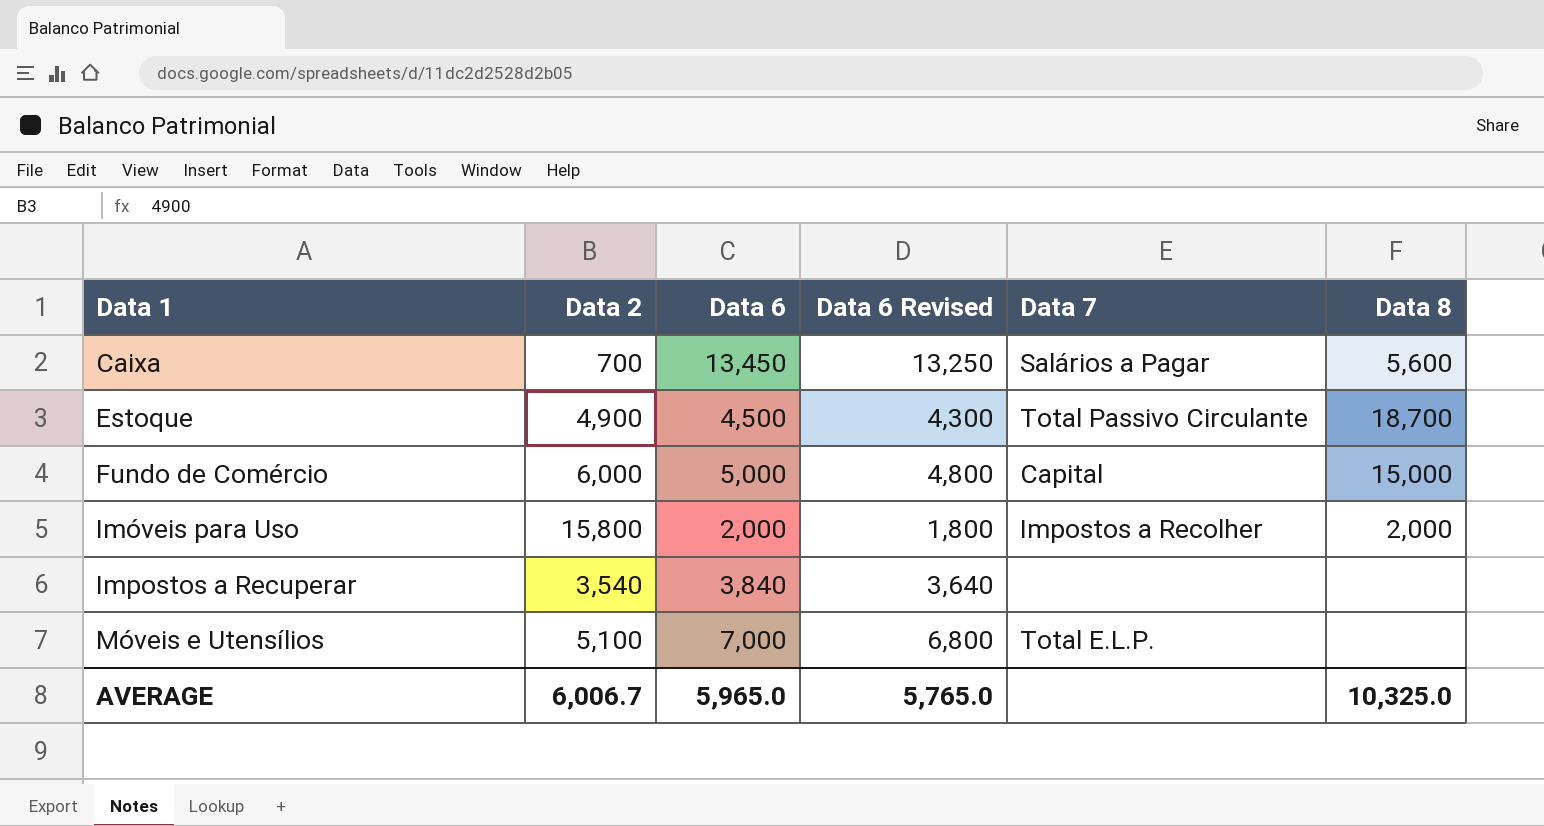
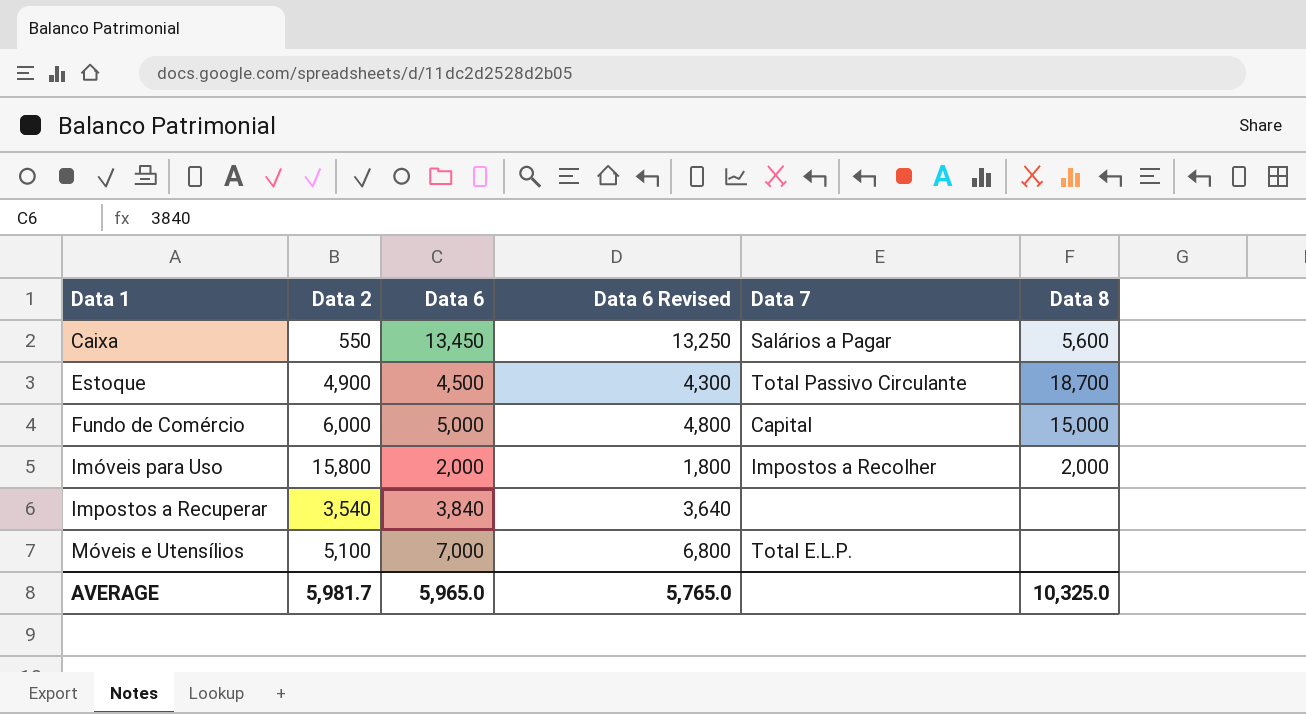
Caixa | Data 2: 700 -> 550
AVERAGE | Data 2: 6,006.7 -> 5,981.7

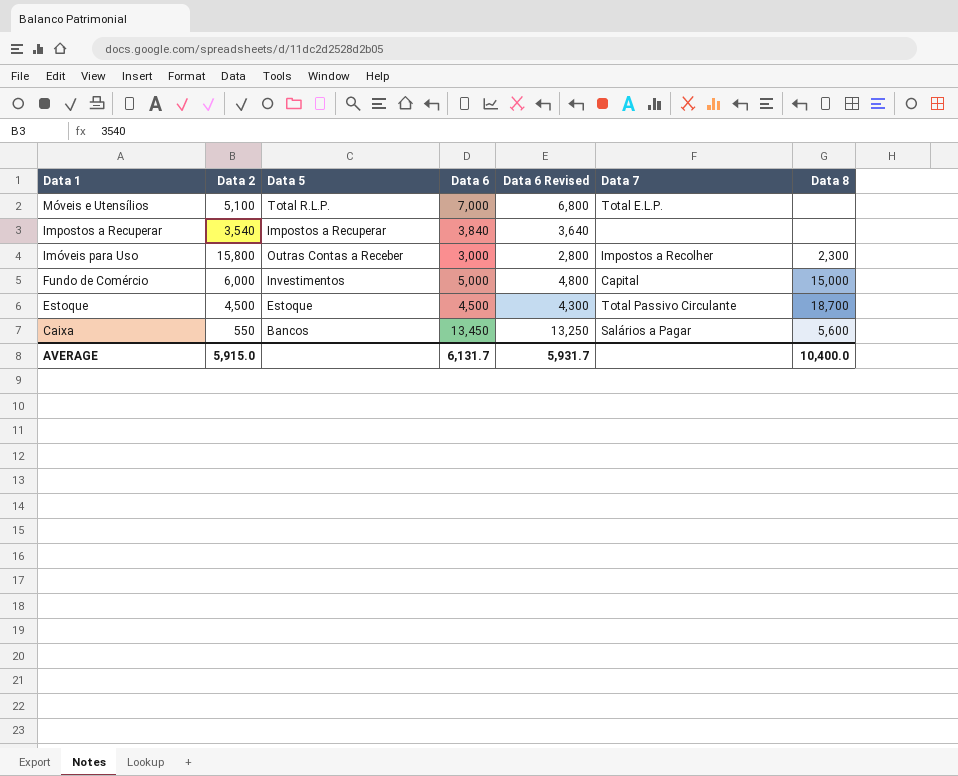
row order: Data 1 ascending -> Data 1 descending
column Data 5 | position: none -> 3
Imóveis para Uso | Data 6: 2,000 -> 3,000
Imóveis para Uso | Data 6 Revised: 1,800 -> 2,800
Imóveis para Uso | Data 8: 2,000 -> 2,300
Estoque | Data 2: 4,900 -> 4,500
AVERAGE | Data 2: 5,981.7 -> 5,915.0
AVERAGE | Data 6: 5,965.0 -> 6,131.7
AVERAGE | Data 6 Revised: 5,765.0 -> 5,931.7
AVERAGE | Data 8: 10,325.0 -> 10,400.0

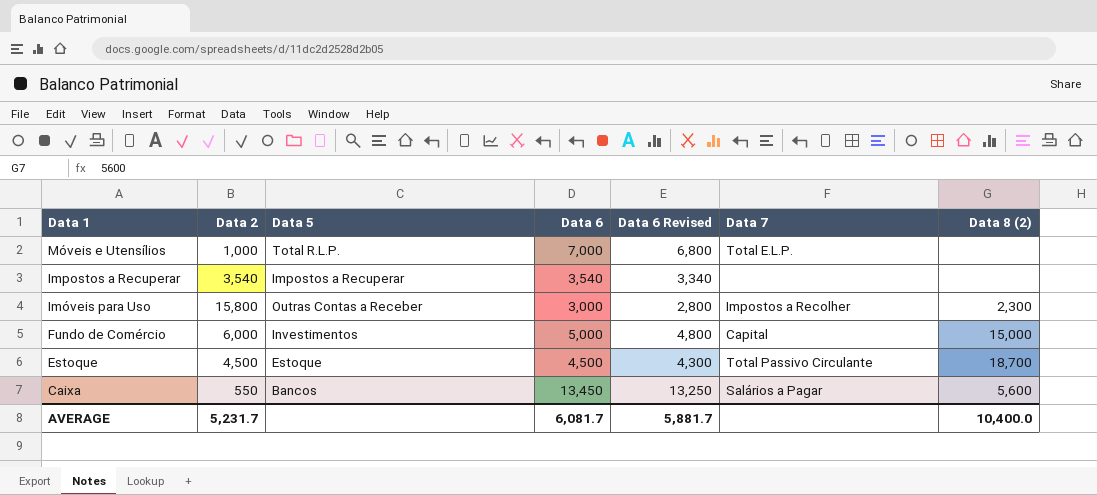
column name: Data 8 -> Data 8 (2)
Móveis e Utensílios | Data 2: 5,100 -> 1,000
Impostos a Recuperar | Data 6: 3,840 -> 3,540
Impostos a Recuperar | Data 6 Revised: 3,640 -> 3,340
AVERAGE | Data 2: 5,915.0 -> 5,231.7
AVERAGE | Data 6: 6,131.7 -> 6,081.7
AVERAGE | Data 6 Revised: 5,931.7 -> 5,881.7

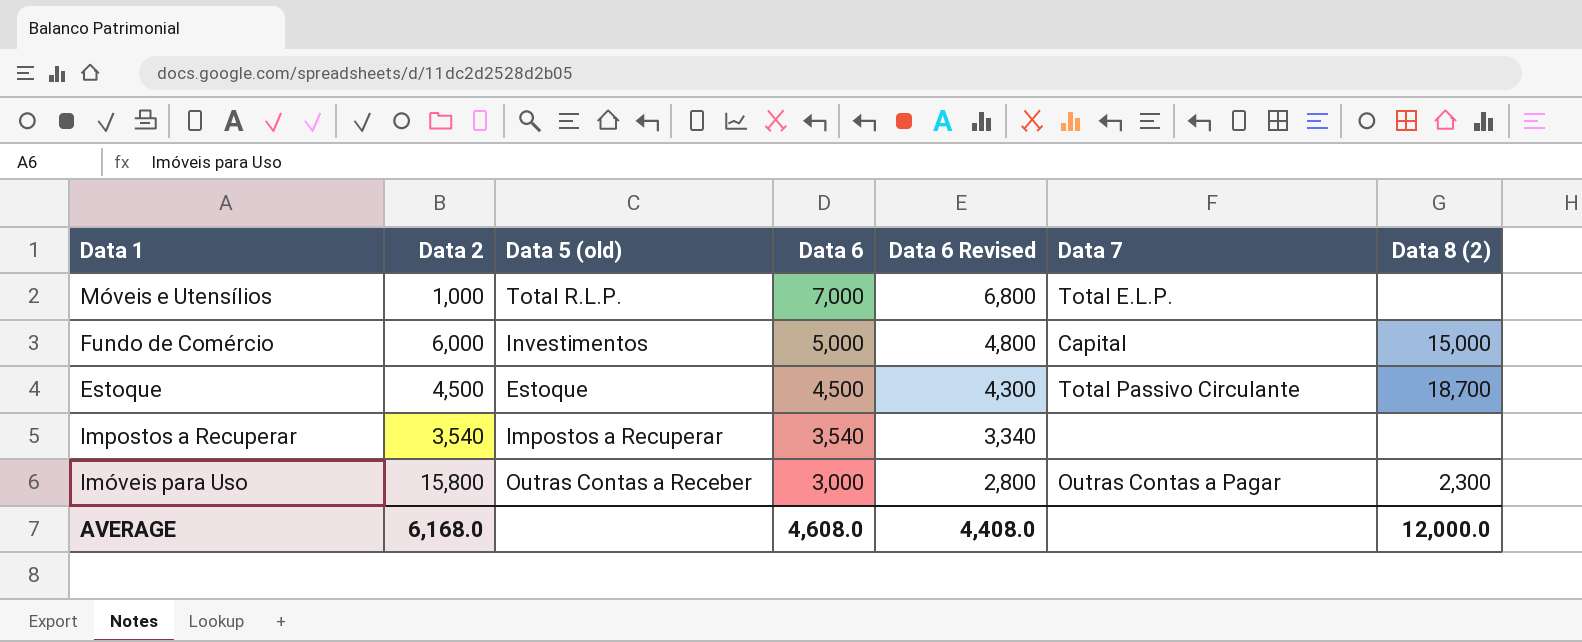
row order: Data 1 descending -> Data 6 descending
column name: Data 5 -> Data 5 (old)
row Caixa: 550 | Bancos | 13,450 | 13,250 | Salários a Pagar | 5,600 -> none
Imóveis para Uso | Data 7: Impostos a Recolher -> Outras Contas a Pagar
AVERAGE | Data 2: 5,231.7 -> 6,168.0
AVERAGE | Data 6: 6,081.7 -> 4,608.0
AVERAGE | Data 6 Revised: 5,881.7 -> 4,408.0
AVERAGE | Data 8 (2): 10,400.0 -> 12,000.0

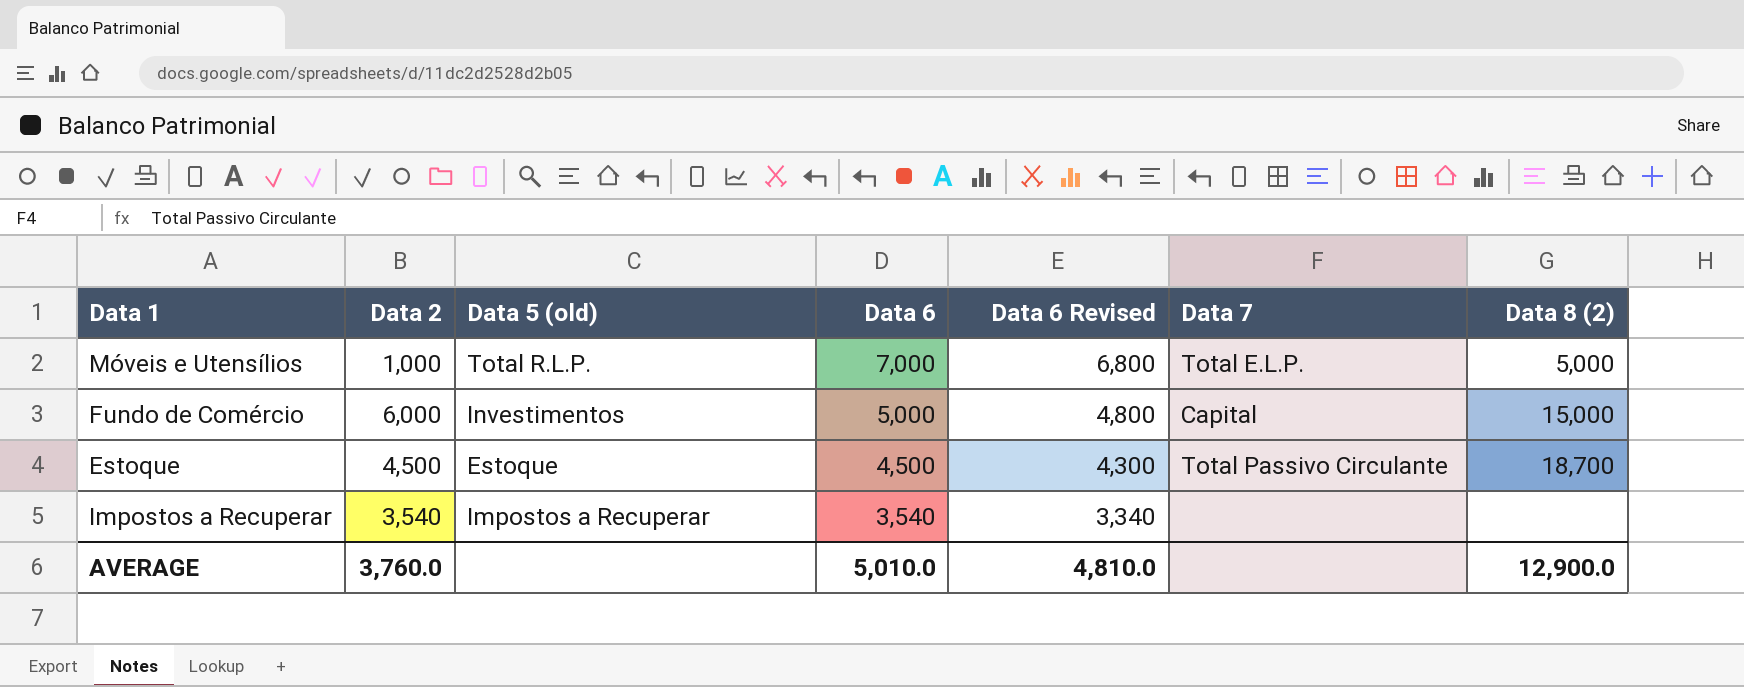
row Imóveis para Uso: 15,800 | Outras Contas a Receber | 3,000 | 2,800 | Outras Contas a Pagar | 2,300 -> none
Móveis e Utensílios | Data 8 (2): none -> 5,000
AVERAGE | Data 2: 6,168.0 -> 3,760.0
AVERAGE | Data 6: 4,608.0 -> 5,010.0
AVERAGE | Data 6 Revised: 4,408.0 -> 4,810.0
AVERAGE | Data 8 (2): 12,000.0 -> 12,900.0

